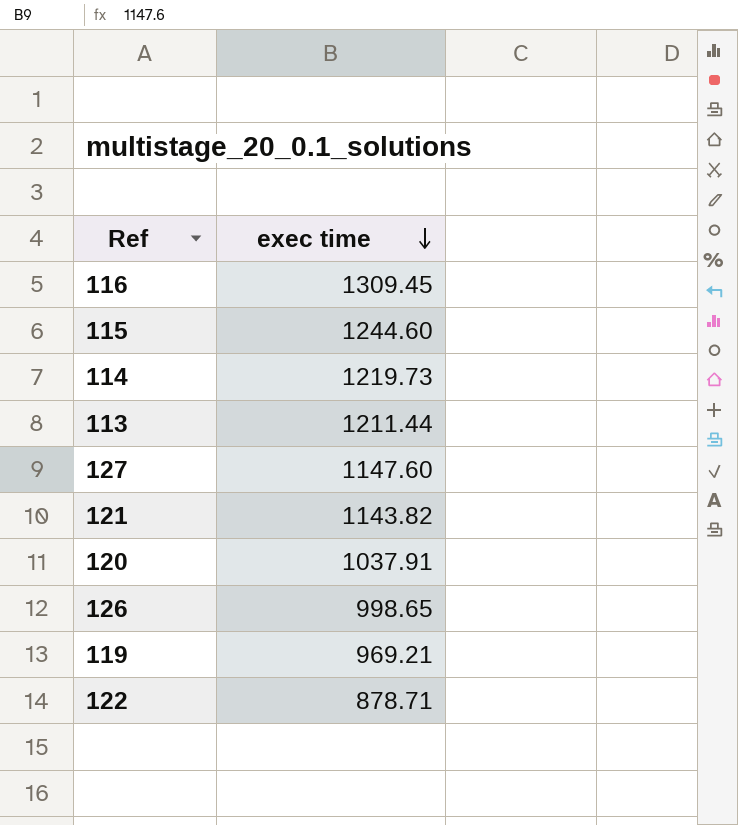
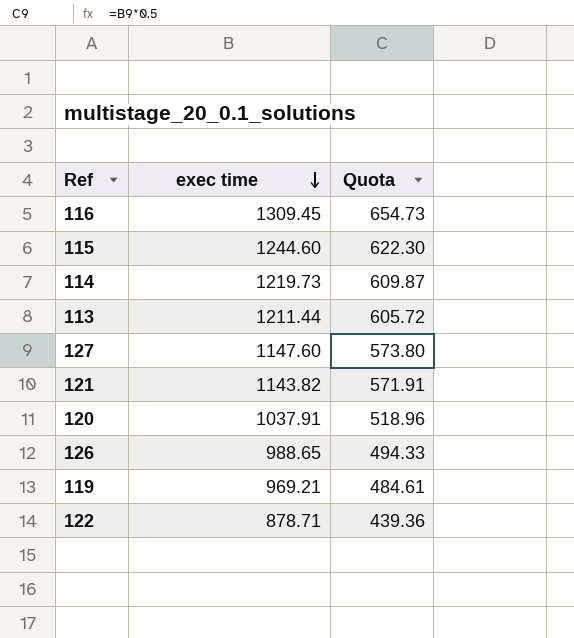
column Quota | formula: none -> [exec time] * 0.5
126 | exec time: 998.65 -> 988.65

